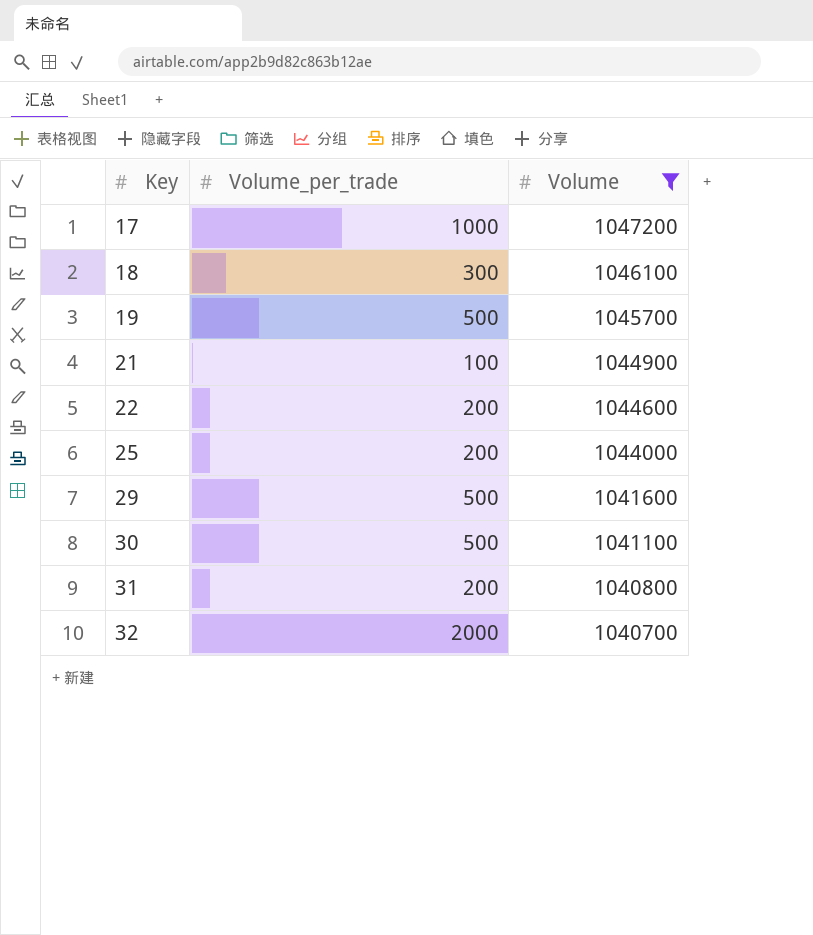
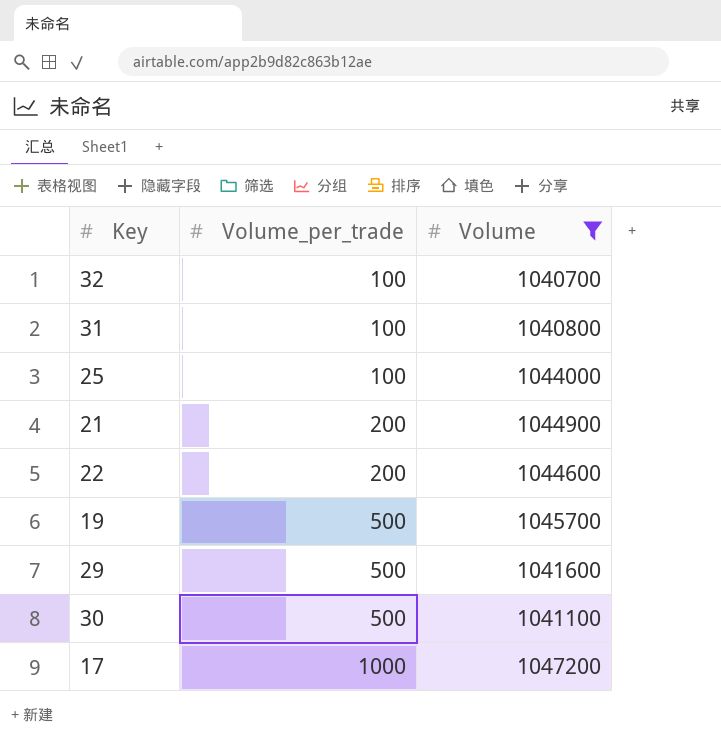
row order: Key ascending -> Volume_per_trade ascending
row 18: 300 | 1046100 -> none
32 | Volume_per_trade: 2000 -> 100
31 | Volume_per_trade: 200 -> 100
25 | Volume_per_trade: 200 -> 100
21 | Volume_per_trade: 100 -> 200

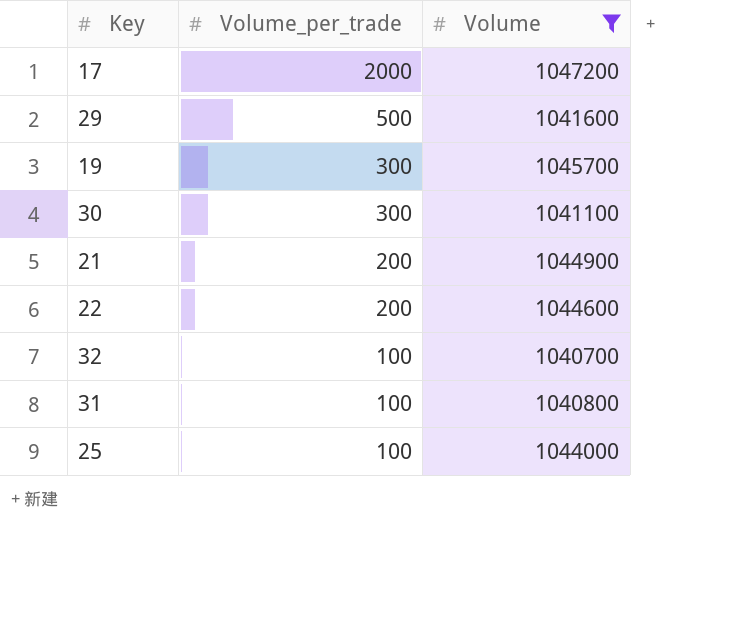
row order: Volume_per_trade ascending -> Volume_per_trade descending
17 | Volume_per_trade: 1000 -> 2000
19 | Volume_per_trade: 500 -> 300
30 | Volume_per_trade: 500 -> 300

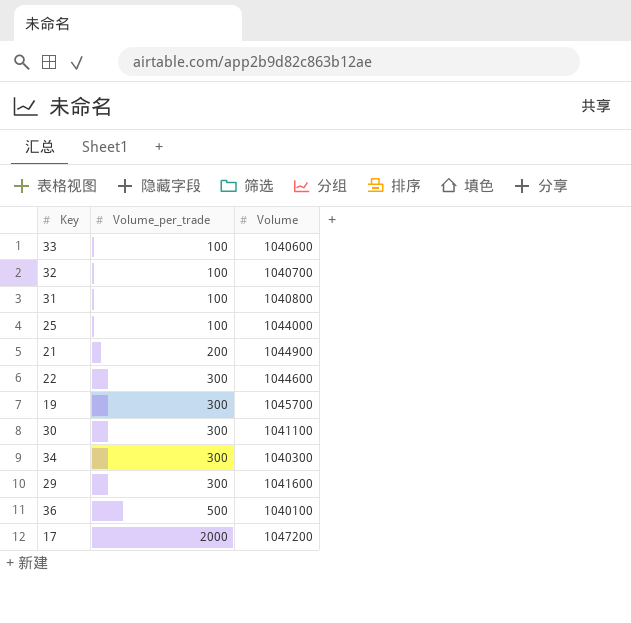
filter: Volume >= 1040700 -> none
row order: Volume_per_trade descending -> Volume_per_trade ascending
22 | Volume_per_trade: 200 -> 300
29 | Volume_per_trade: 500 -> 300

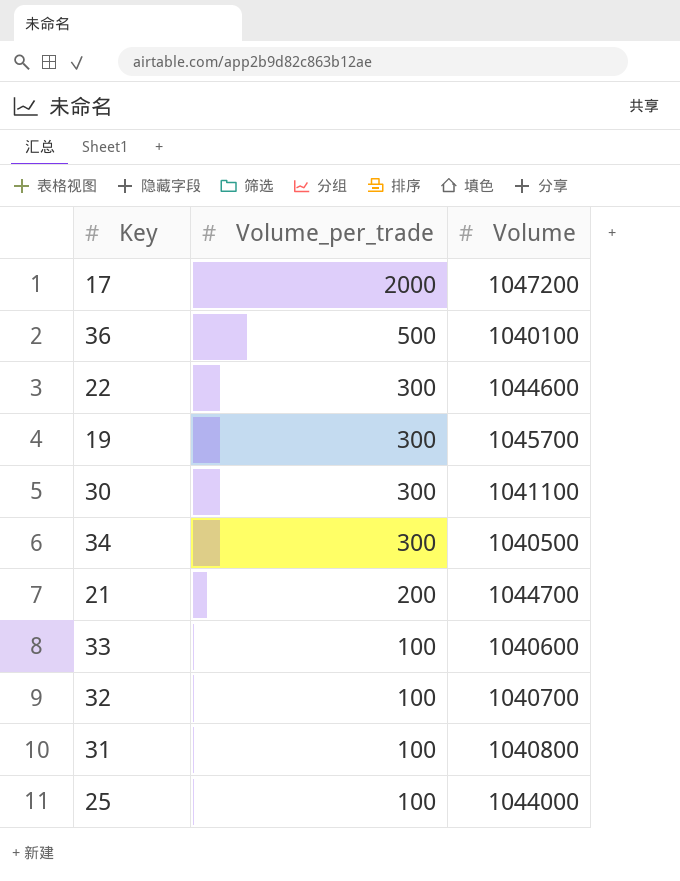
row order: Volume_per_trade ascending -> Volume_per_trade descending
row 29: 300 | 1041600 -> none
34 | Volume: 1040300 -> 1040500
21 | Volume: 1044900 -> 1044700

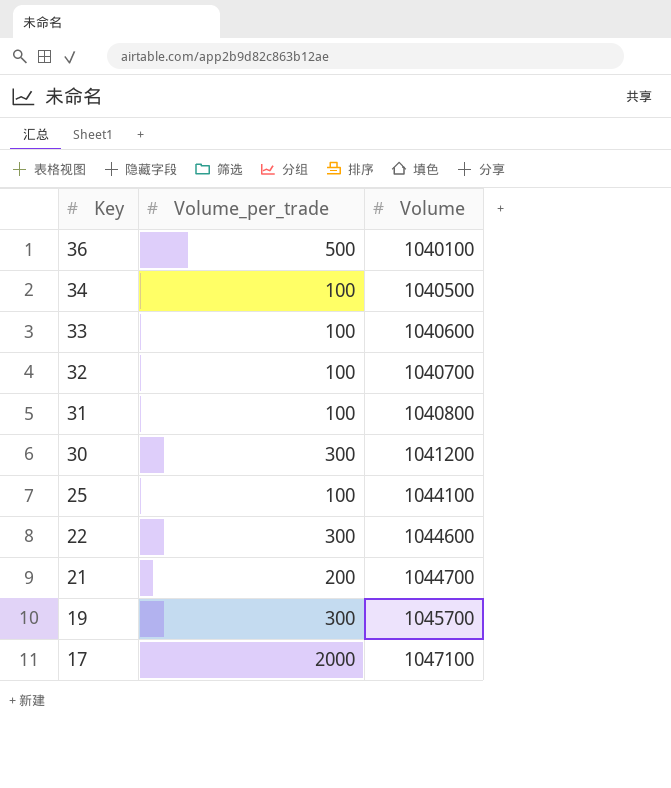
row order: Volume_per_trade descending -> Key descending
34 | Volume_per_trade: 300 -> 100
30 | Volume: 1041100 -> 1041200
25 | Volume: 1044000 -> 1044100
17 | Volume: 1047200 -> 1047100

